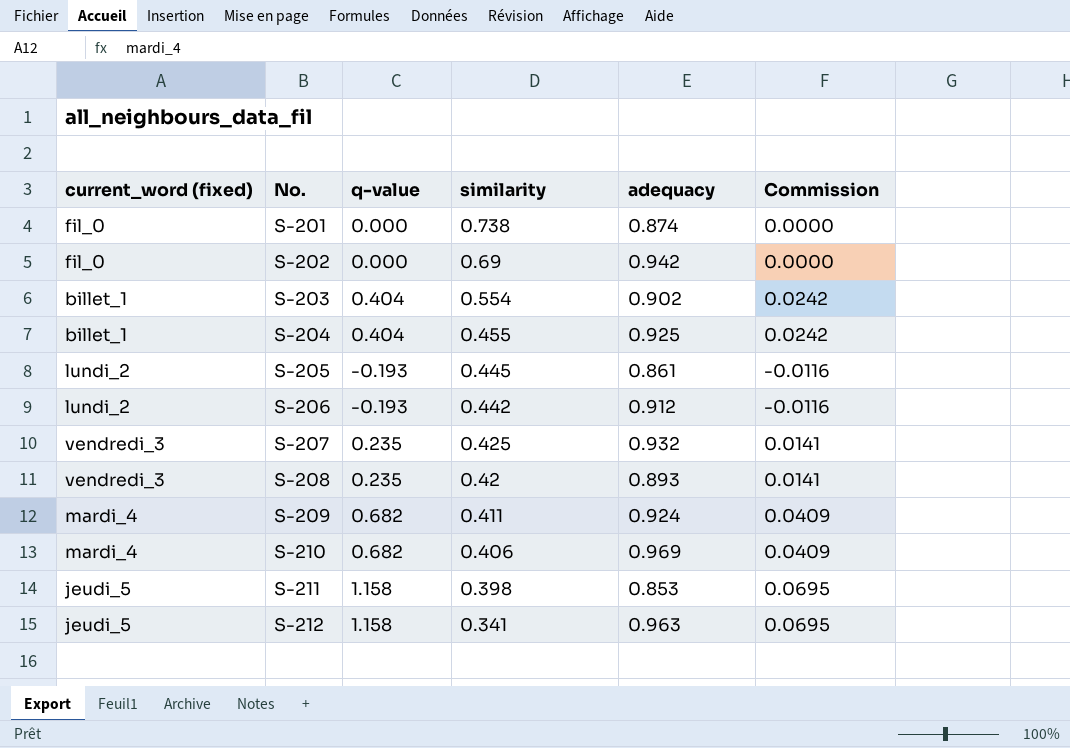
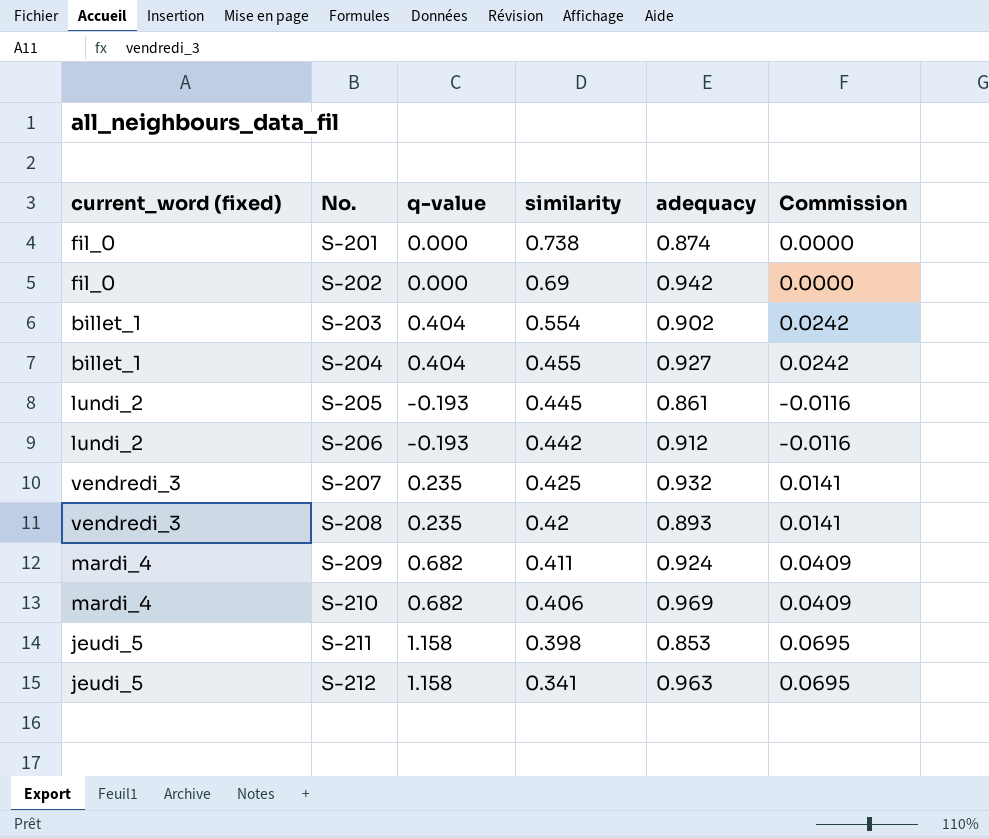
S-204 | adequacy: 0.925 -> 0.927

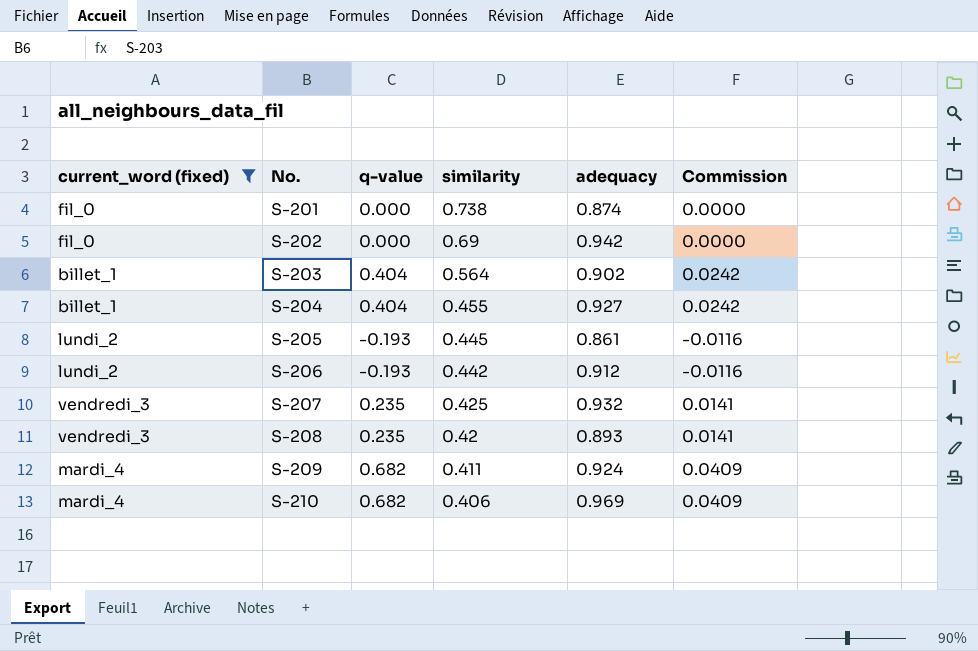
filter: none -> current_word (fixed) != jeudi_5
S-203 | similarity: 0.554 -> 0.564

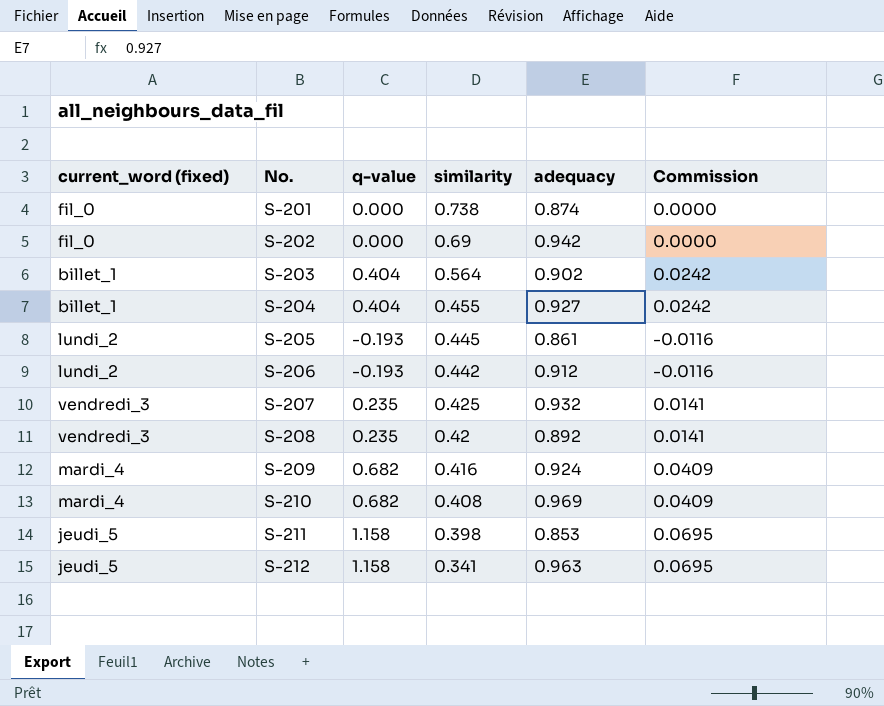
filter: current_word (fixed) != jeudi_5 -> none
S-208 | adequacy: 0.893 -> 0.892
S-209 | similarity: 0.411 -> 0.416
S-210 | similarity: 0.406 -> 0.408

